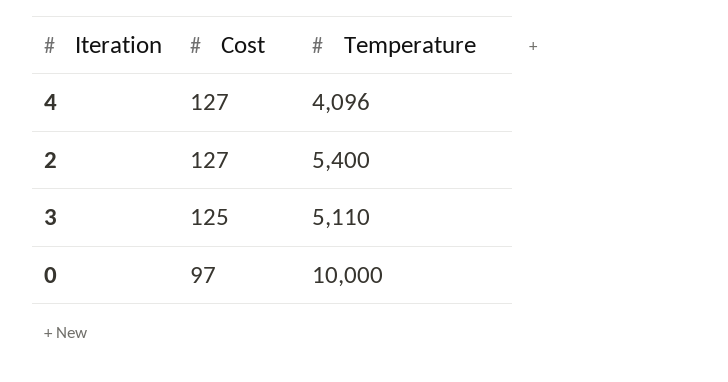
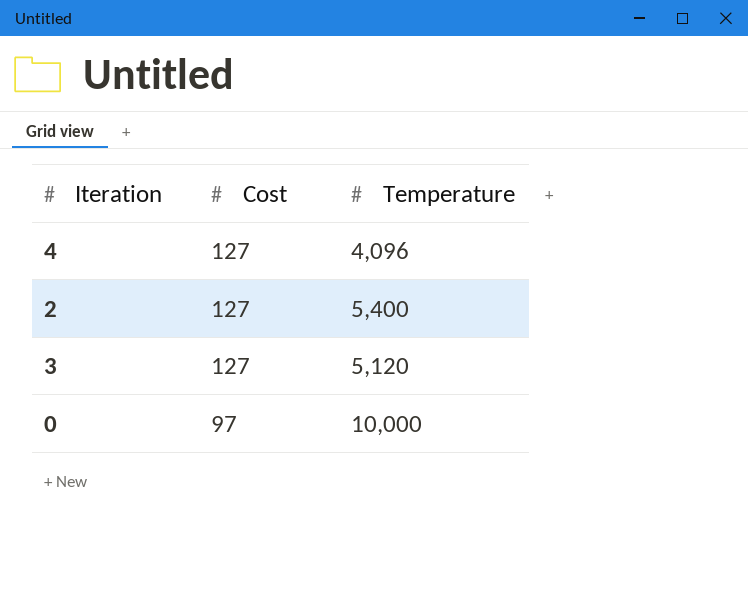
3 | Cost: 125 -> 127
3 | Temperature: 5,110 -> 5,120

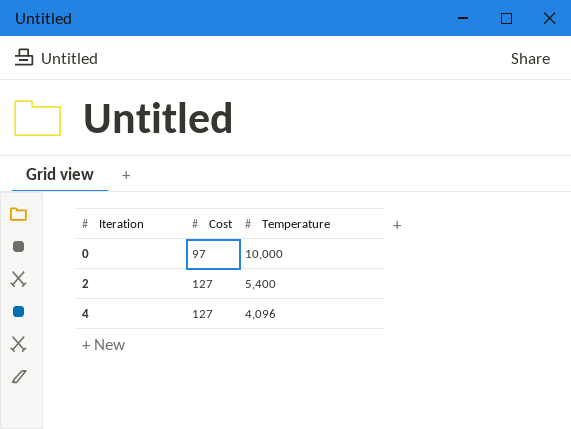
row order: Cost descending -> Iteration ascending
row 3: 127 | 5,120 -> none

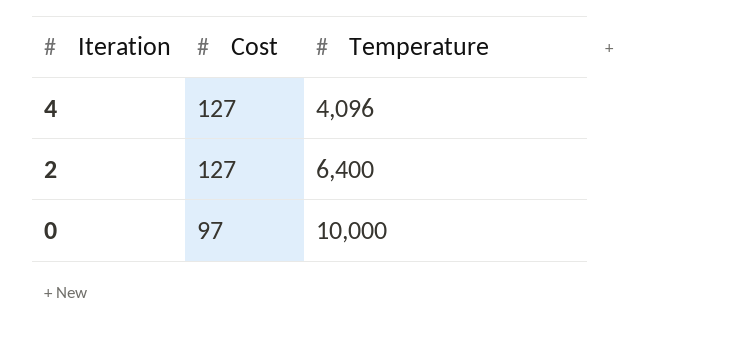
row order: Iteration ascending -> Iteration descending
2 | Temperature: 5,400 -> 6,400

